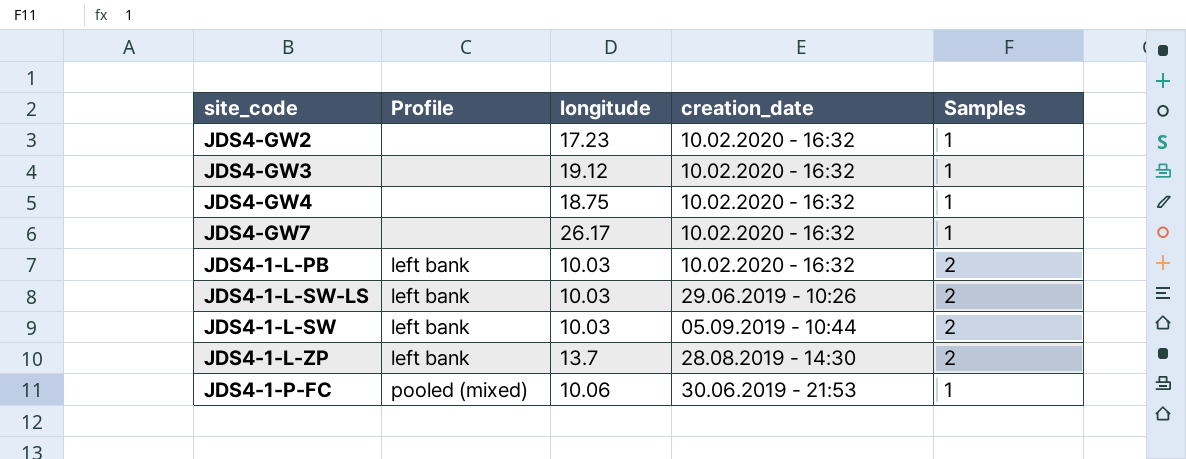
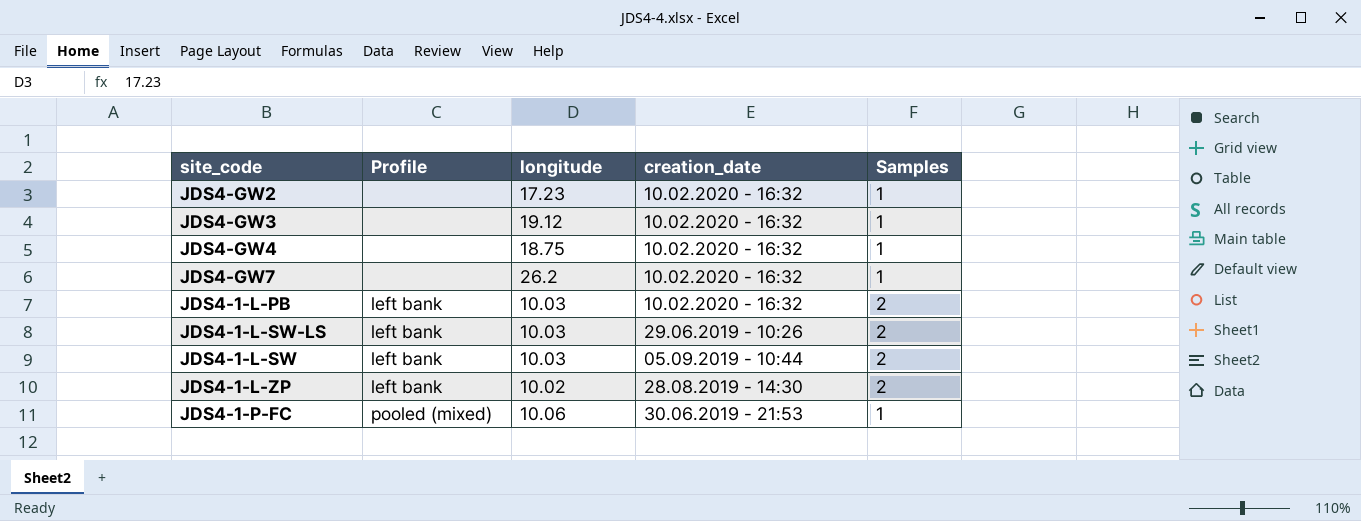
JDS4-GW7 | longitude: 26.17 -> 26.2
JDS4-1-L-ZP | longitude: 13.7 -> 10.02

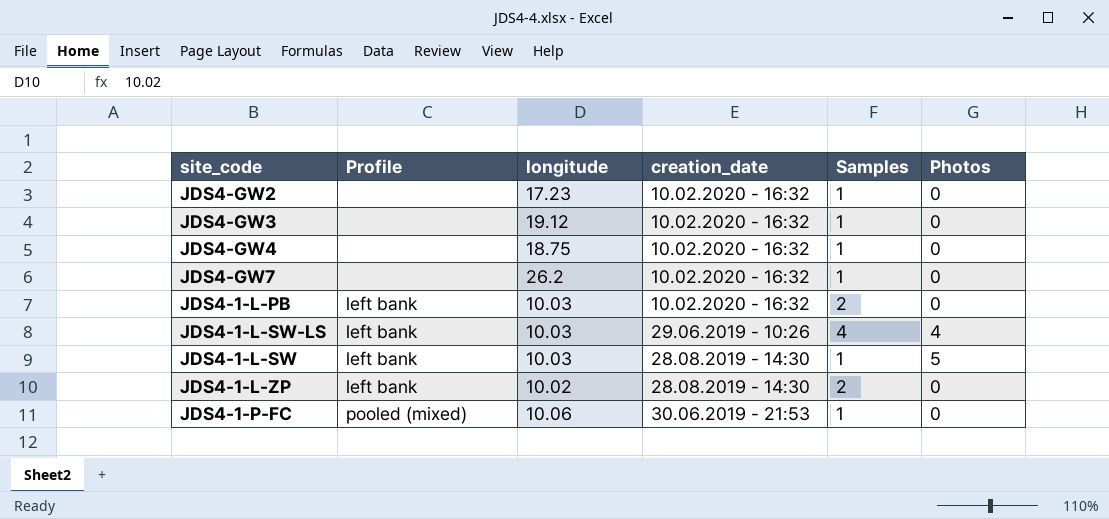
column Photos | position: none -> 6
JDS4-1-L-SW-LS | Samples: 2 -> 4
JDS4-1-L-SW | creation_date: 05.09.2019 - 10:44 -> 28.08.2019 - 14:30
JDS4-1-L-SW | Samples: 2 -> 1

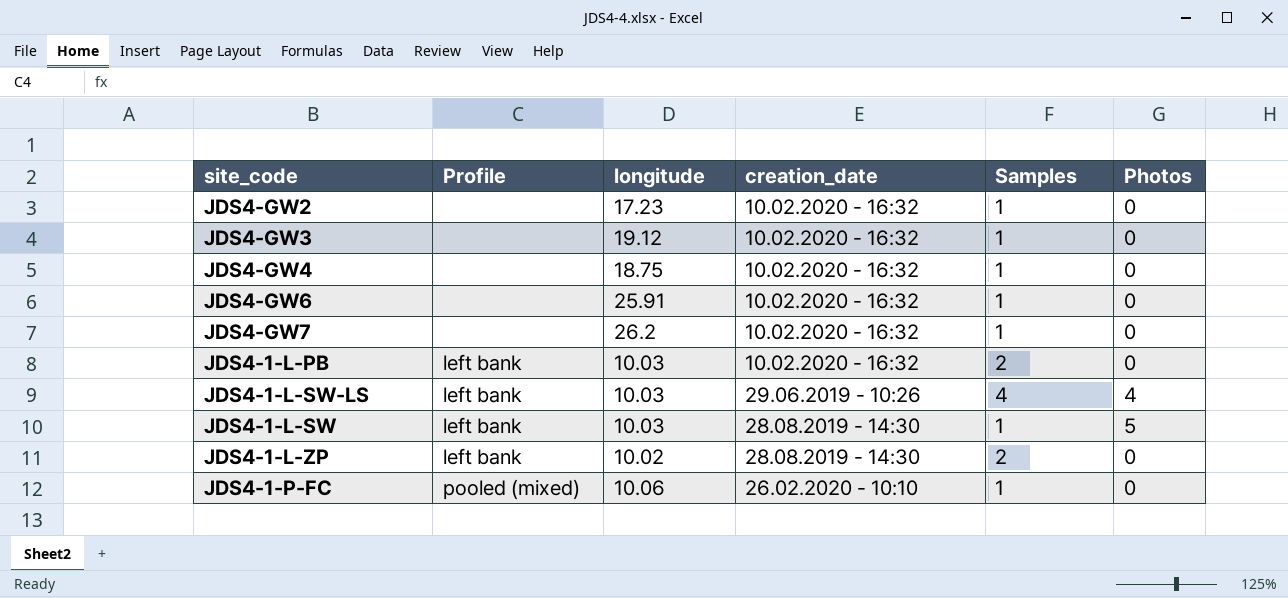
row JDS4-GW6: none -> none | 25.91 | 10.02.2020 - 16:32 | 1 | 0
JDS4-1-P-FC | creation_date: 30.06.2019 - 21:53 -> 26.02.2020 - 10:10

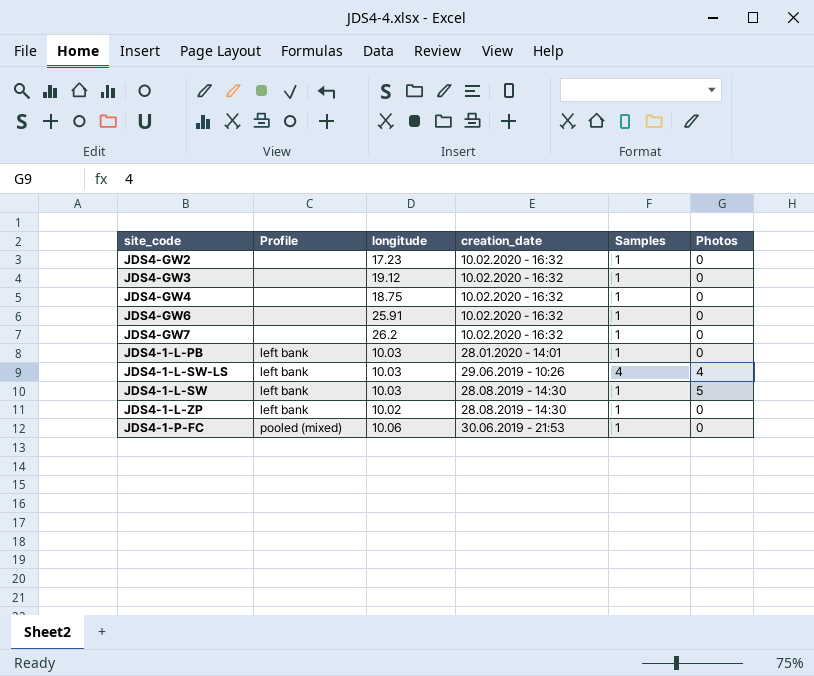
JDS4-1-L-PB | creation_date: 10.02.2020 - 16:32 -> 28.01.2020 - 14:01
JDS4-1-L-PB | Samples: 2 -> 1
JDS4-1-L-ZP | Samples: 2 -> 1
JDS4-1-P-FC | creation_date: 26.02.2020 - 10:10 -> 30.06.2019 - 21:53

